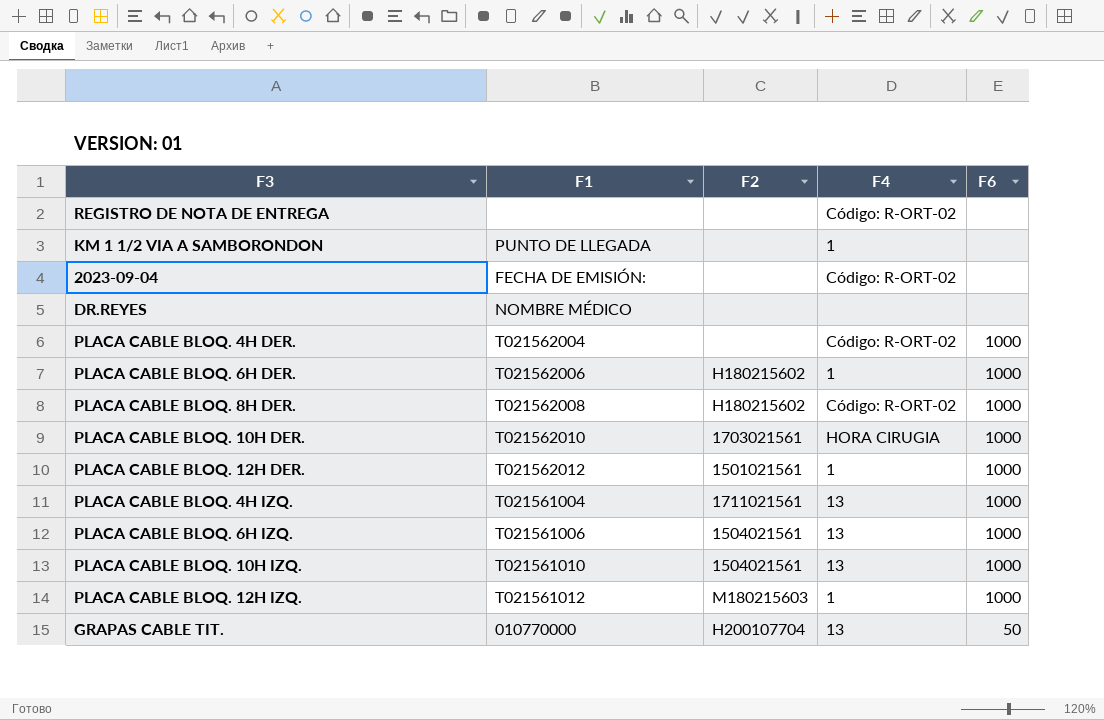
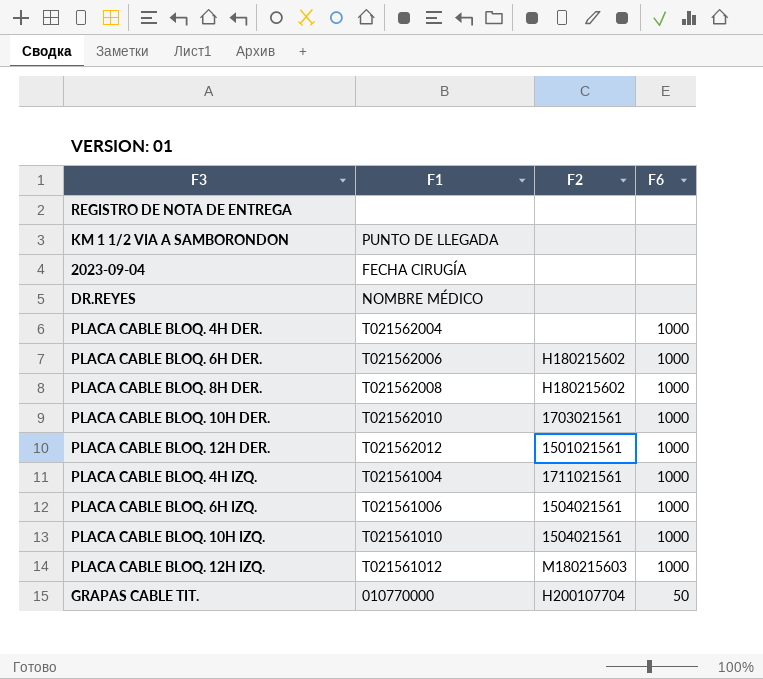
column F4 | position: 4 -> none
2023-09-04 | F1: FECHA DE EMISIÓN: -> FECHA CIRUGÍA

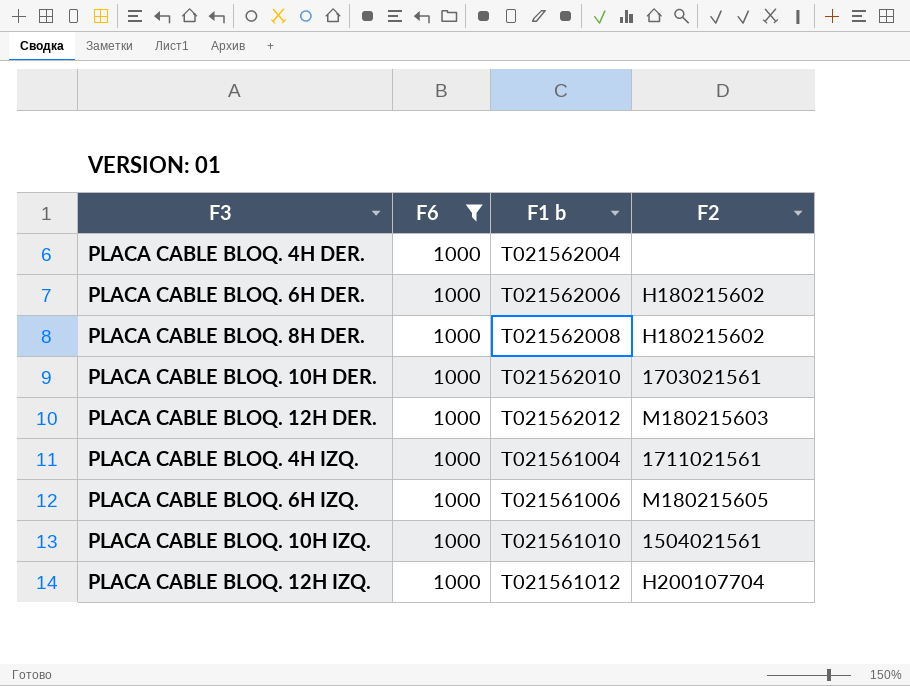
filter: none -> F6 = 1000
column F6 | position: 4 -> 2
column name: F1 -> F1 b
PLACA CABLE BLOQ. 12H DER. | F2: 1501021561 -> M180215603
PLACA CABLE BLOQ. 6H IZQ. | F2: 1504021561 -> M180215605
PLACA CABLE BLOQ. 12H IZQ. | F2: M180215603 -> H200107704

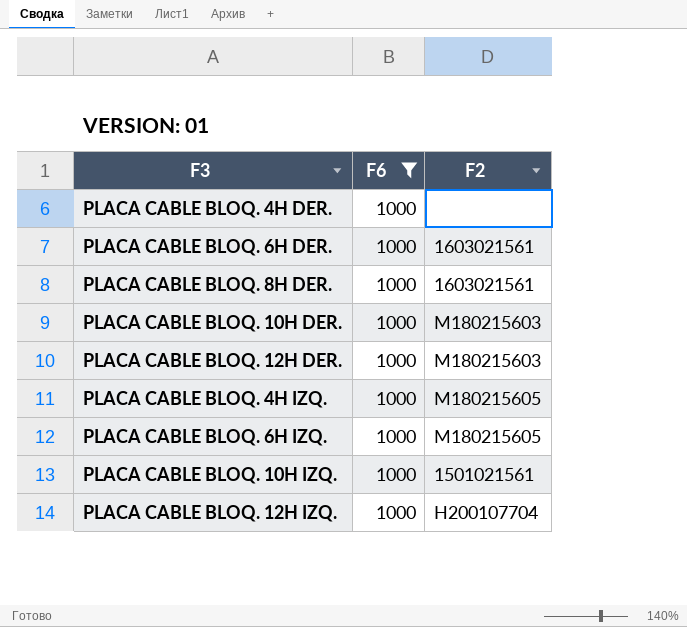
column F1 b | position: 3 -> none
PLACA CABLE BLOQ. 6H DER. | F2: H180215602 -> 1603021561
PLACA CABLE BLOQ. 8H DER. | F2: H180215602 -> 1603021561
PLACA CABLE BLOQ. 10H DER. | F2: 1703021561 -> M180215603
PLACA CABLE BLOQ. 4H IZQ. | F2: 1711021561 -> M180215605
PLACA CABLE BLOQ. 10H IZQ. | F2: 1504021561 -> 1501021561

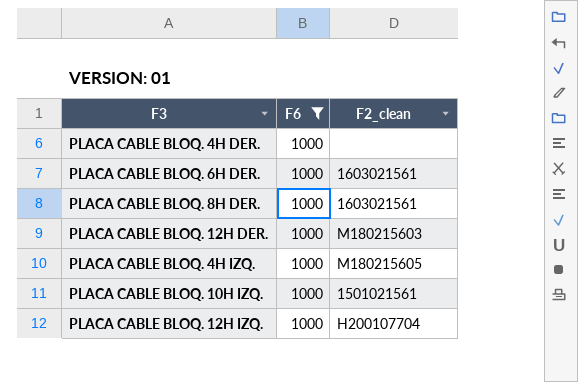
column name: F2 -> F2_clean
row PLACA CABLE BLOQ. 10H DER.: 1000 | M180215603 -> none
row PLACA CABLE BLOQ. 6H IZQ.: 1000 | M180215605 -> none

